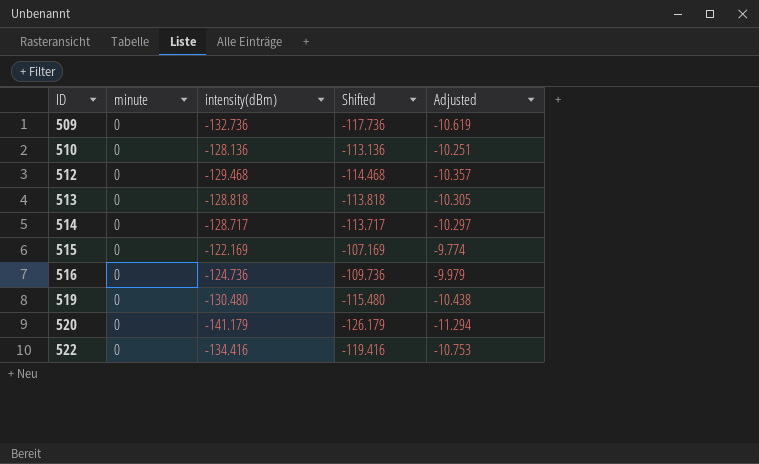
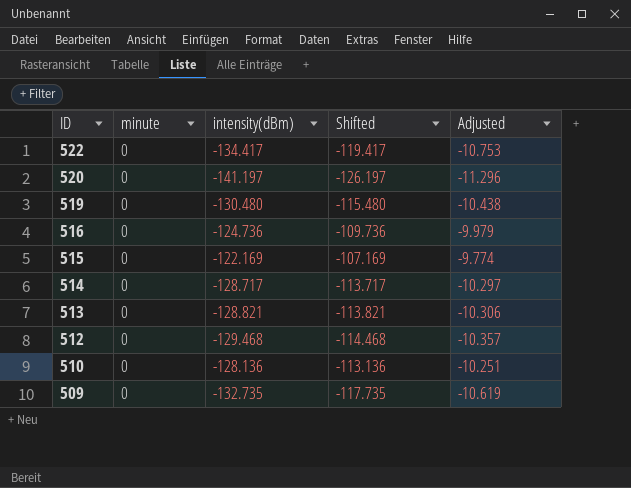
row order: ID ascending -> ID descending
522 | intensity(dBm): -134.416 -> -134.417
522 | Shifted: -119.416 -> -119.417
520 | intensity(dBm): -141.179 -> -141.197
520 | Shifted: -126.179 -> -126.197
520 | Adjusted: -11.294 -> -11.296
513 | intensity(dBm): -128.818 -> -128.821
513 | Shifted: -113.818 -> -113.821
513 | Adjusted: -10.305 -> -10.306
509 | intensity(dBm): -132.736 -> -132.735
509 | Shifted: -117.736 -> -117.735

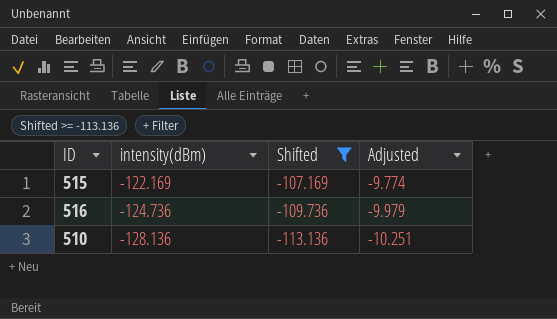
filter: none -> Shifted >= -113.136
row order: ID descending -> intensity(dBm) descending
column minute | position: 2 -> none

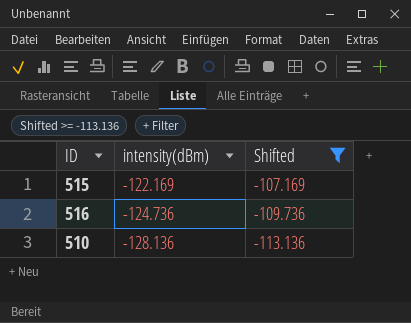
column Adjusted | formula: [intensity(dBm)] * 0.08 -> none

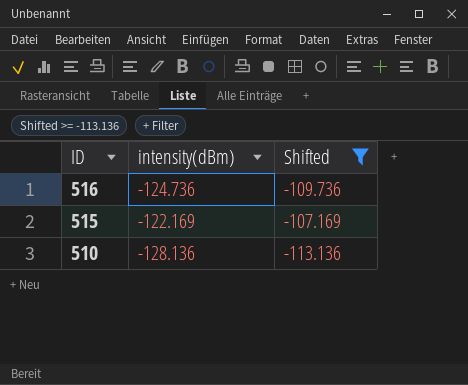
row order: intensity(dBm) descending -> ID descending

